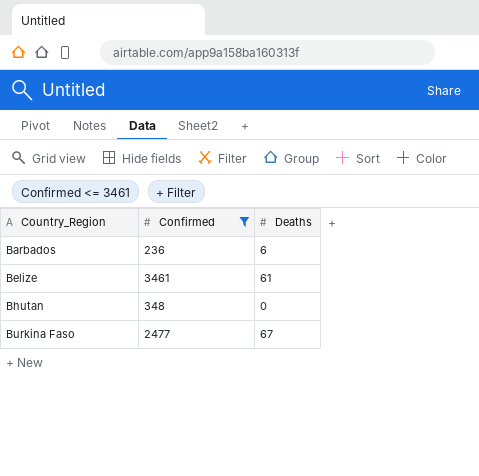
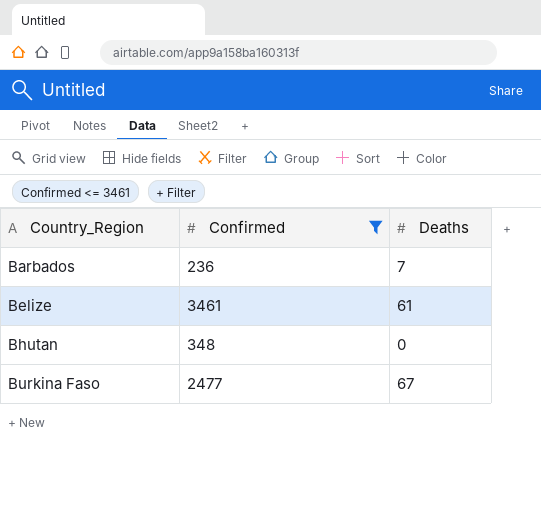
Barbados | Deaths: 6 -> 7

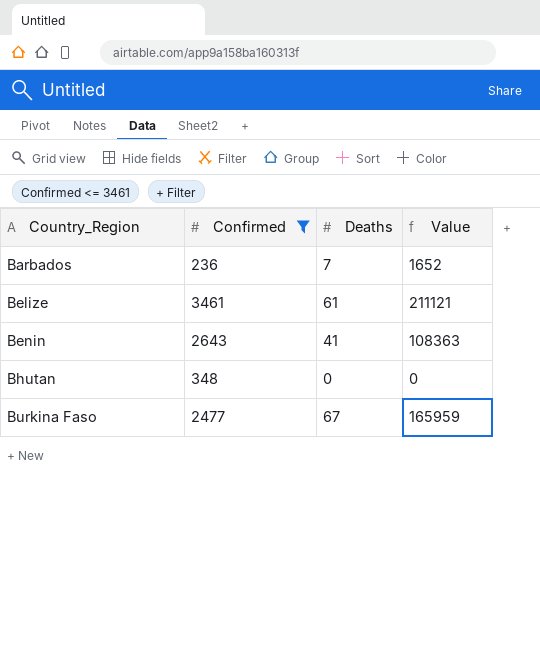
column Value | formula: none -> [Confirmed] * [Deaths]
row Benin: none -> 2643 | 41 | 108363

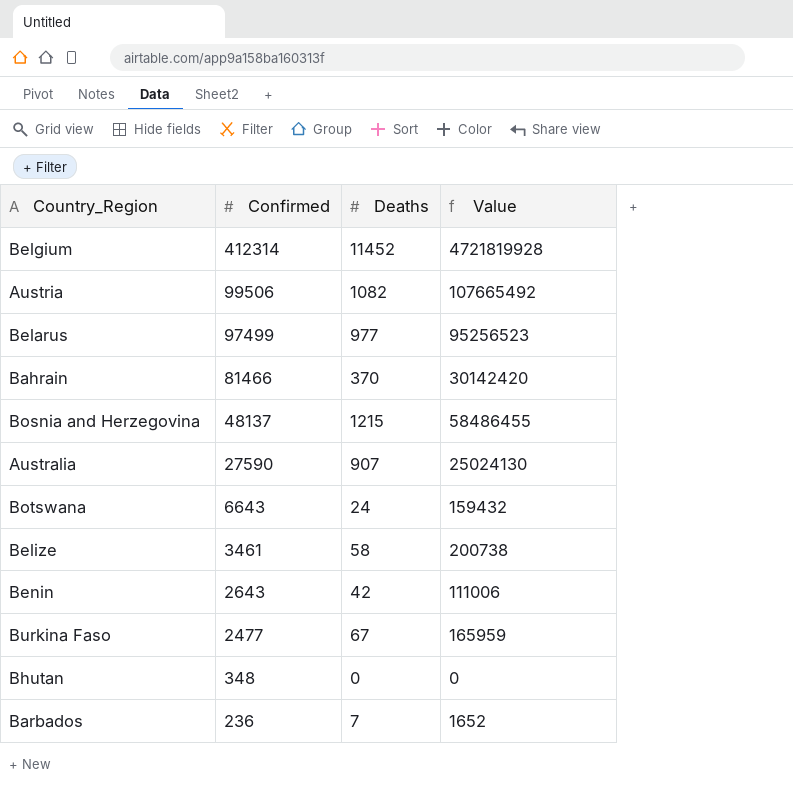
filter: Confirmed <= 3461 -> none
row order: Country_Region ascending -> Confirmed descending
Belize | Deaths: 61 -> 58
Belize | Value: 211121 -> 200738
Benin | Deaths: 41 -> 42
Benin | Value: 108363 -> 111006

